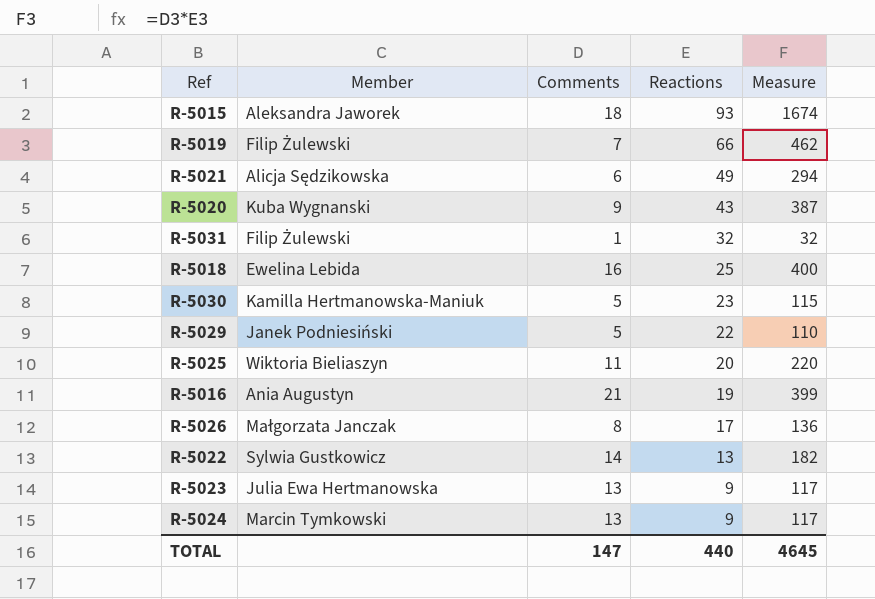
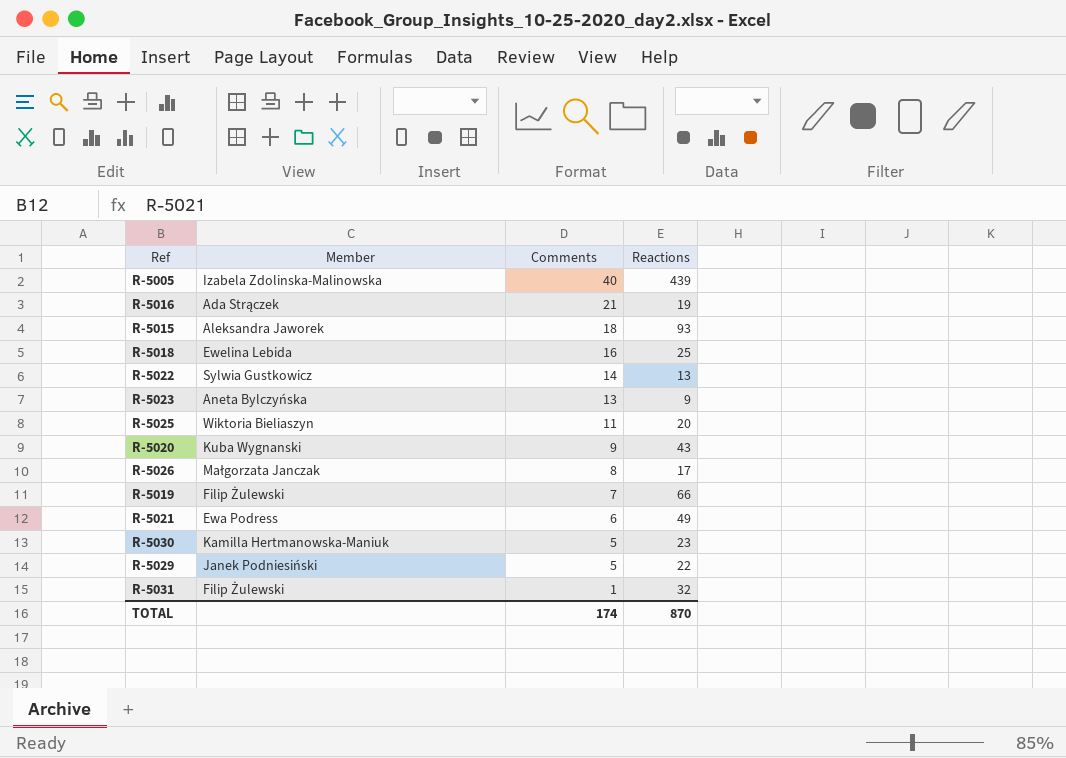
row order: Reactions descending -> Comments descending
column Measure | formula: [Comments] * [Reactions] -> none
row R-5024: Marcin Tymkowski | 13 | 9 | 117 -> none
row R-5005: none -> Izabela Zdolinska-Malinowska | 40 | 439
R-5016 | Member: Ania Augustyn -> Ada Strączek
R-5023 | Member: Julia Ewa Hertmanowska -> Aneta Bylczyńska
R-5021 | Member: Alicja Sędzikowska -> Ewa Podress
TOTAL | Comments: 147 -> 174
TOTAL | Reactions: 440 -> 870

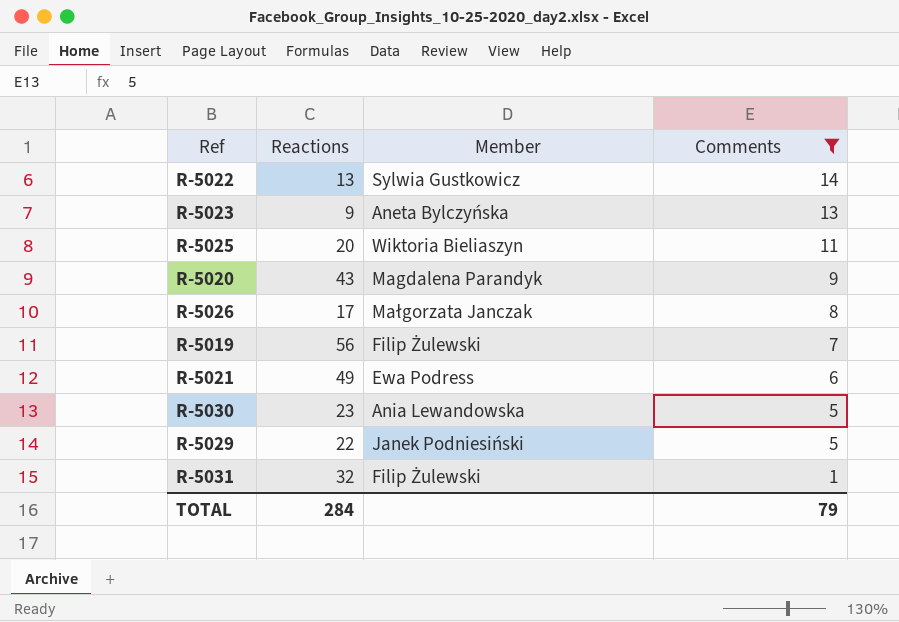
filter: none -> Comments <= 14
column Reactions | position: 4 -> 2
R-5020 | Member: Kuba Wygnanski -> Magdalena Parandyk
R-5019 | Reactions: 66 -> 56
R-5030 | Member: Kamilla Hertmanowska-Maniuk -> Ania Lewandowska
TOTAL | Reactions: 870 -> 284
TOTAL | Comments: 174 -> 79

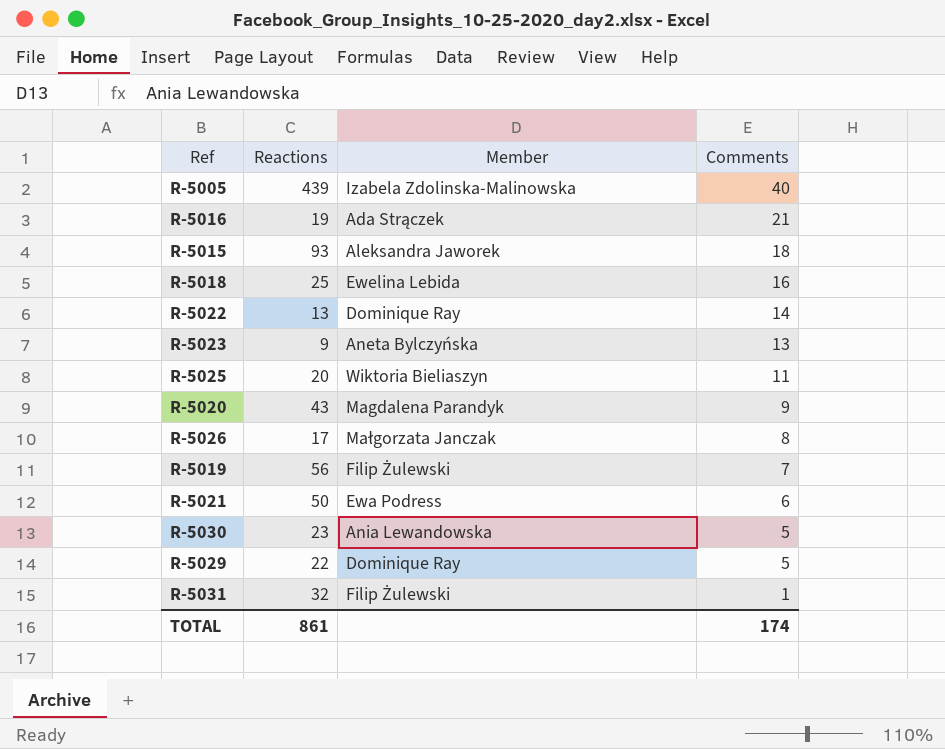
filter: Comments <= 14 -> none
R-5022 | Member: Sylwia Gustkowicz -> Dominique Ray
R-5021 | Reactions: 49 -> 50
R-5029 | Member: Janek Podniesiński -> Dominique Ray
TOTAL | Reactions: 284 -> 861
TOTAL | Comments: 79 -> 174

